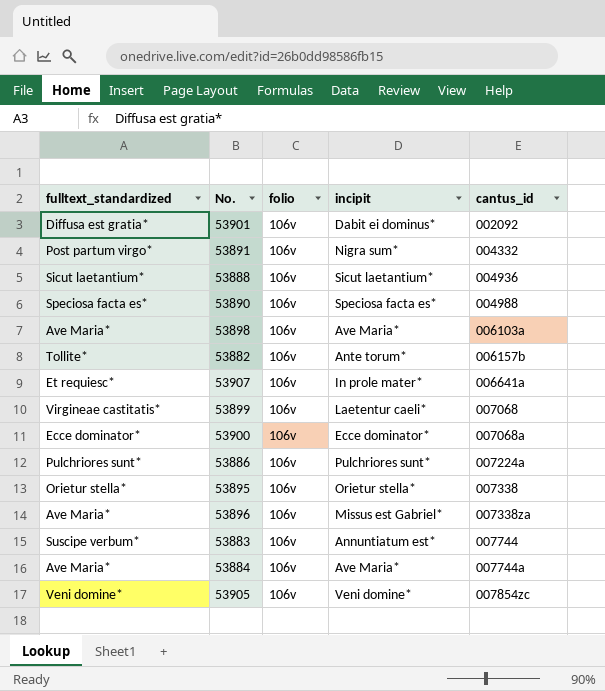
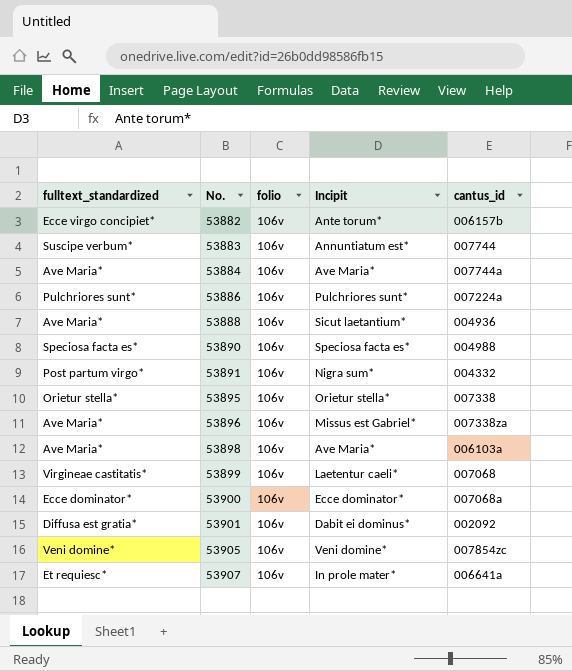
row order: cantus_id ascending -> No. ascending
column name: incipit -> Incipit
53882 | fulltext_standardized: Tollite* -> Ecce virgo concipiet*
53888 | fulltext_standardized: Sicut laetantium* -> Ave Maria*

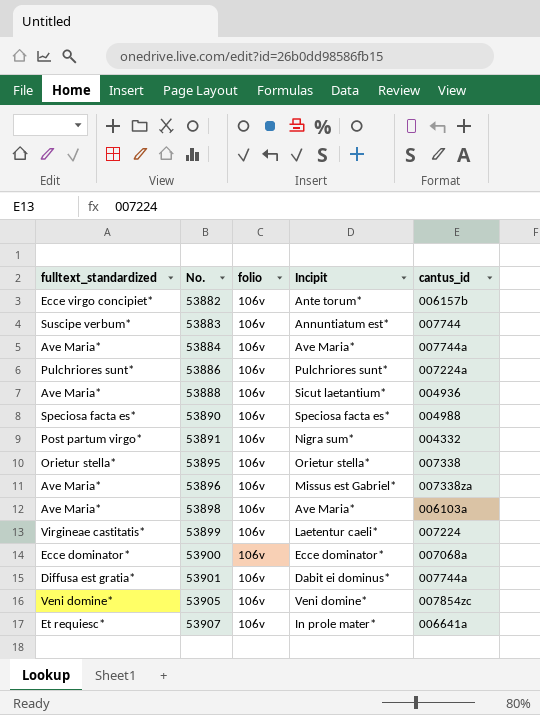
53899 | cantus_id: 007068 -> 007224
53901 | cantus_id: 002092 -> 007744a

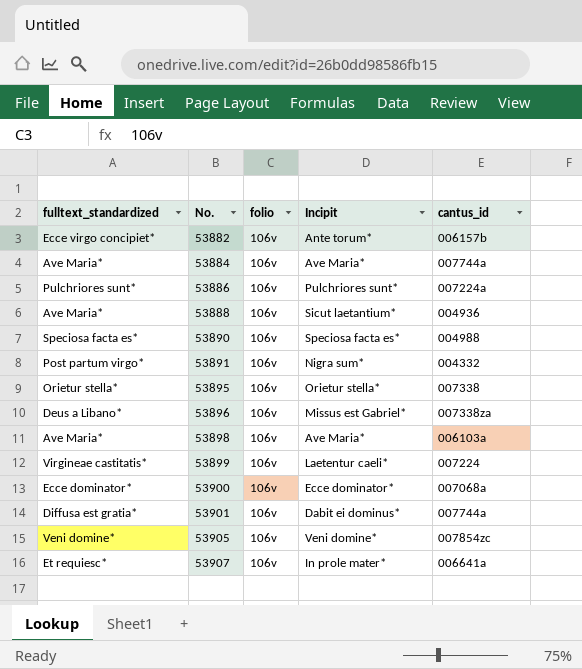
row 53883: Suscipe verbum* | 106v | Annuntiatum est* | 007744 -> none
53896 | fulltext_standardized: Ave Maria* -> Deus a Libano*

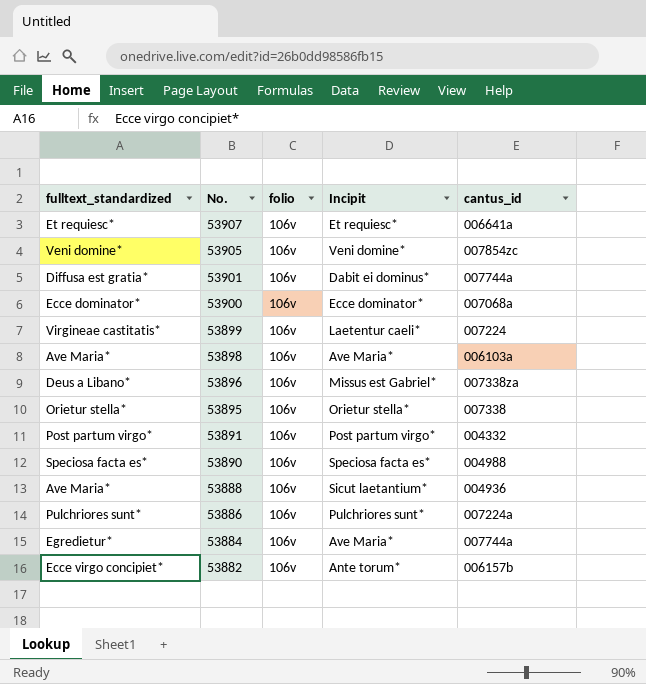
row order: No. ascending -> No. descending
53907 | Incipit: In prole mater* -> Et requiesc*
53891 | Incipit: Nigra sum* -> Post partum virgo*
53884 | fulltext_standardized: Ave Maria* -> Egredietur*

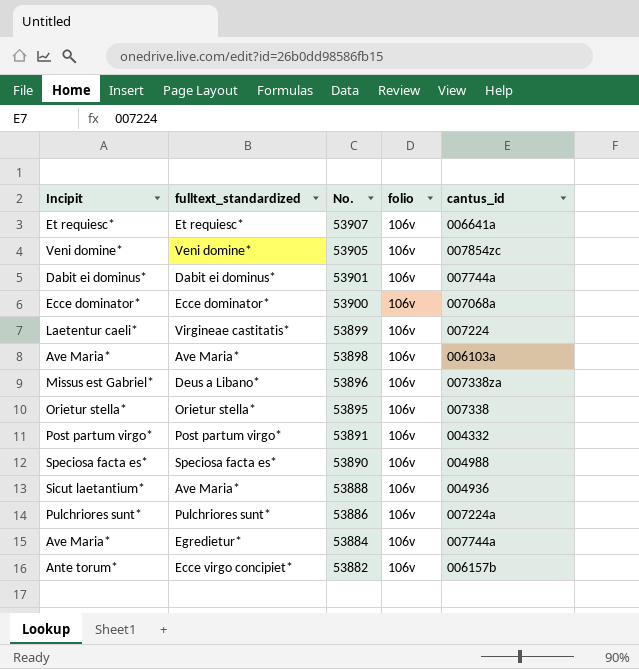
column Incipit | position: 4 -> 1
53901 | fulltext_standardized: Diffusa est gratia* -> Dabit ei dominus*

